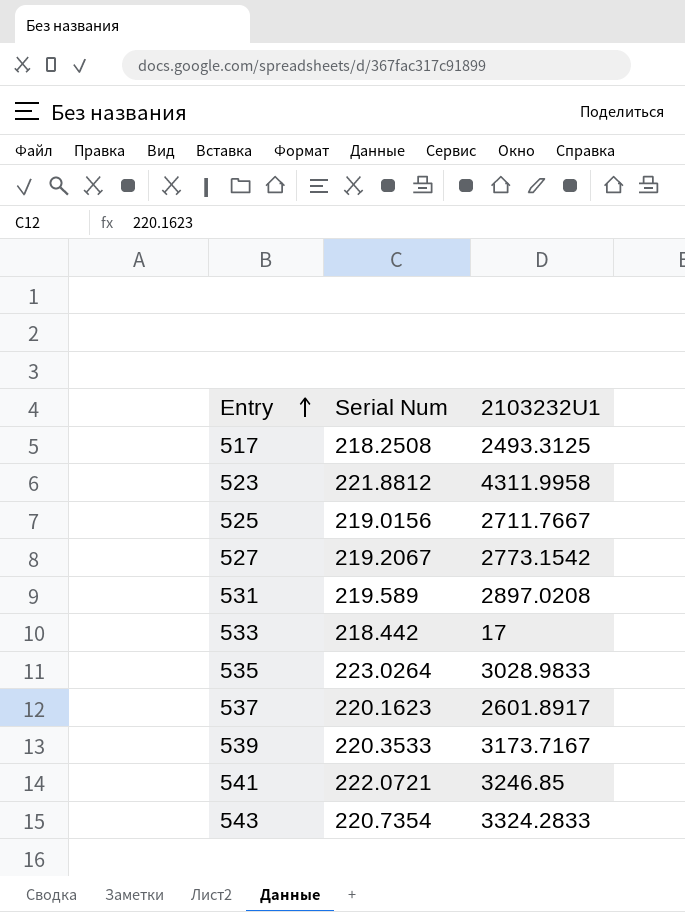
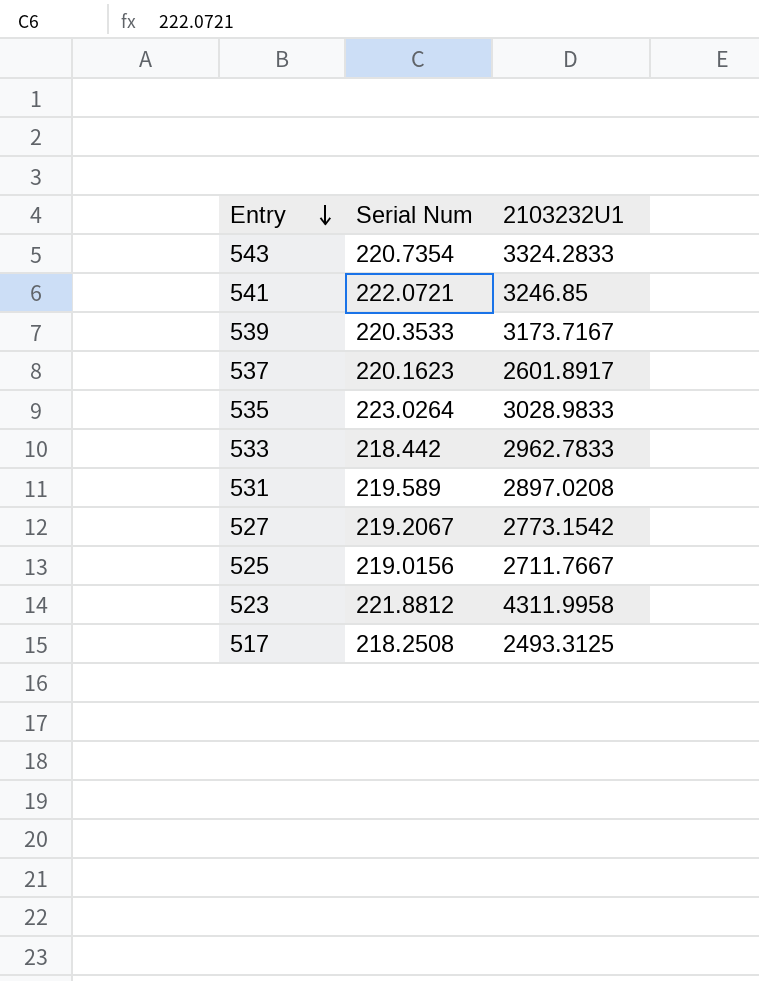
row order: Entry ascending -> Entry descending
533 | 2103232U1: 17 -> 2962.7833

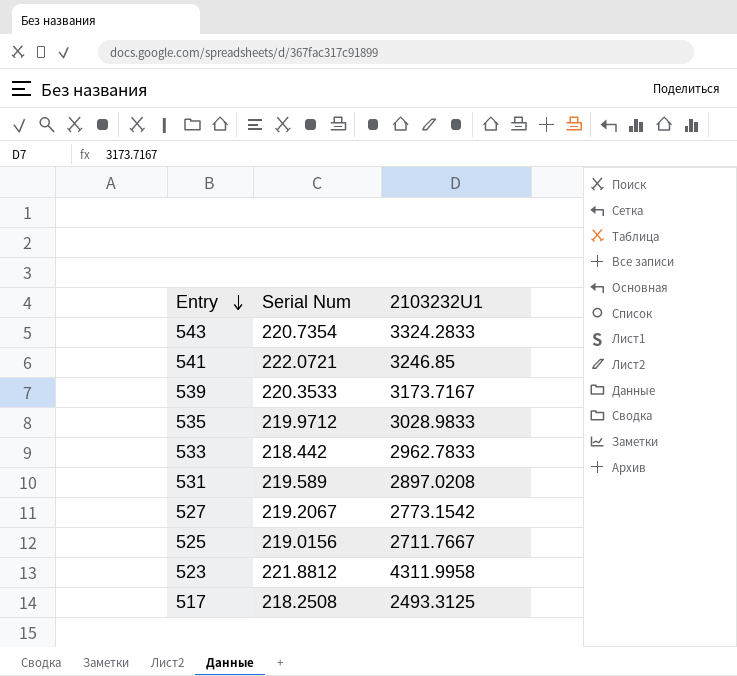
row 537: 220.1623 | 2601.8917 -> none
535 | Serial Num: 223.0264 -> 219.9712

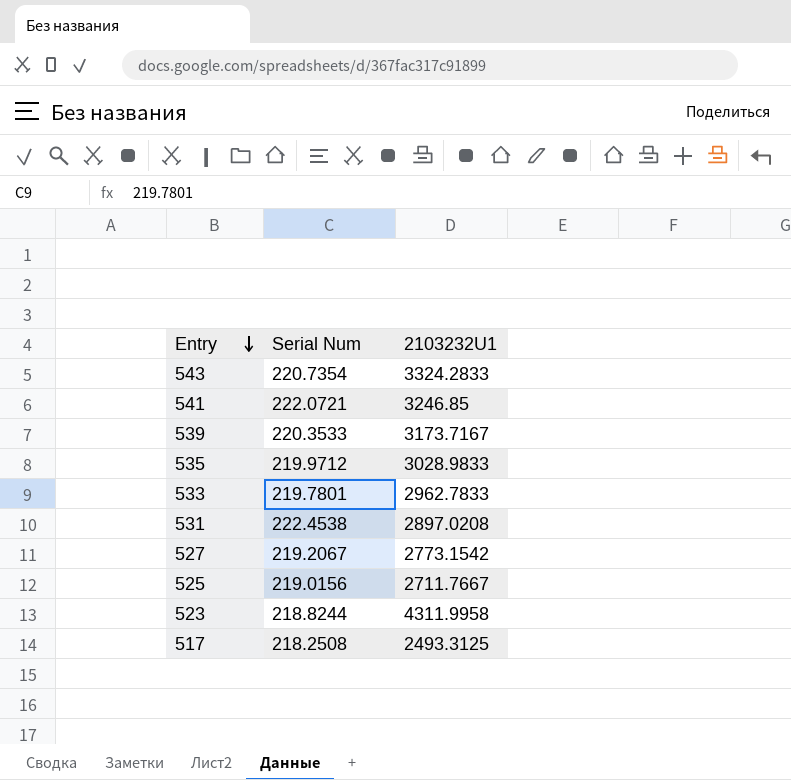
533 | Serial Num: 218.442 -> 219.7801
531 | Serial Num: 219.589 -> 222.4538
523 | Serial Num: 221.8812 -> 218.8244

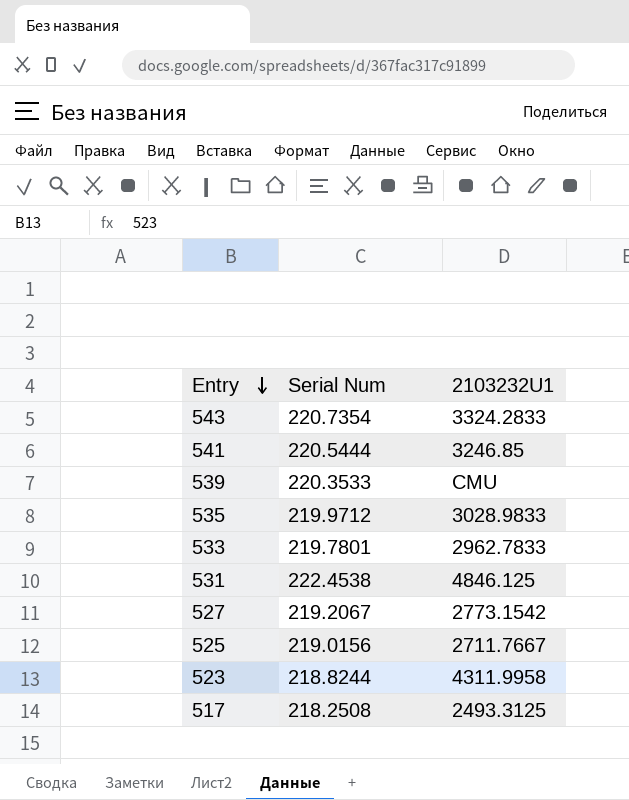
541 | Serial Num: 222.0721 -> 220.5444
539 | 2103232U1: 3173.7167 -> CMU
531 | 2103232U1: 2897.0208 -> 4846.125

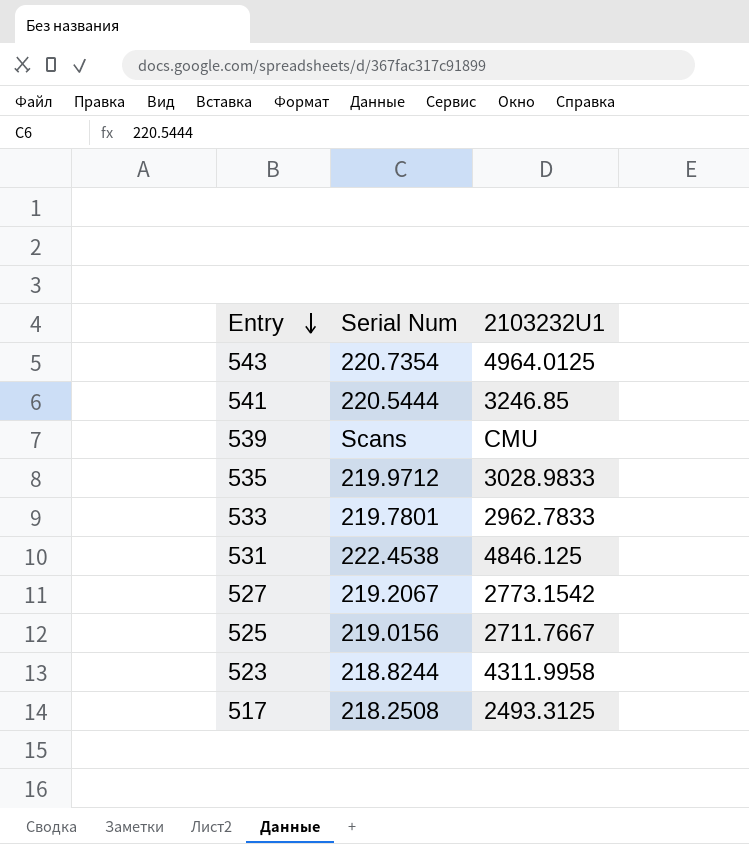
543 | 2103232U1: 3324.2833 -> 4964.0125
539 | Serial Num: 220.3533 -> Scans

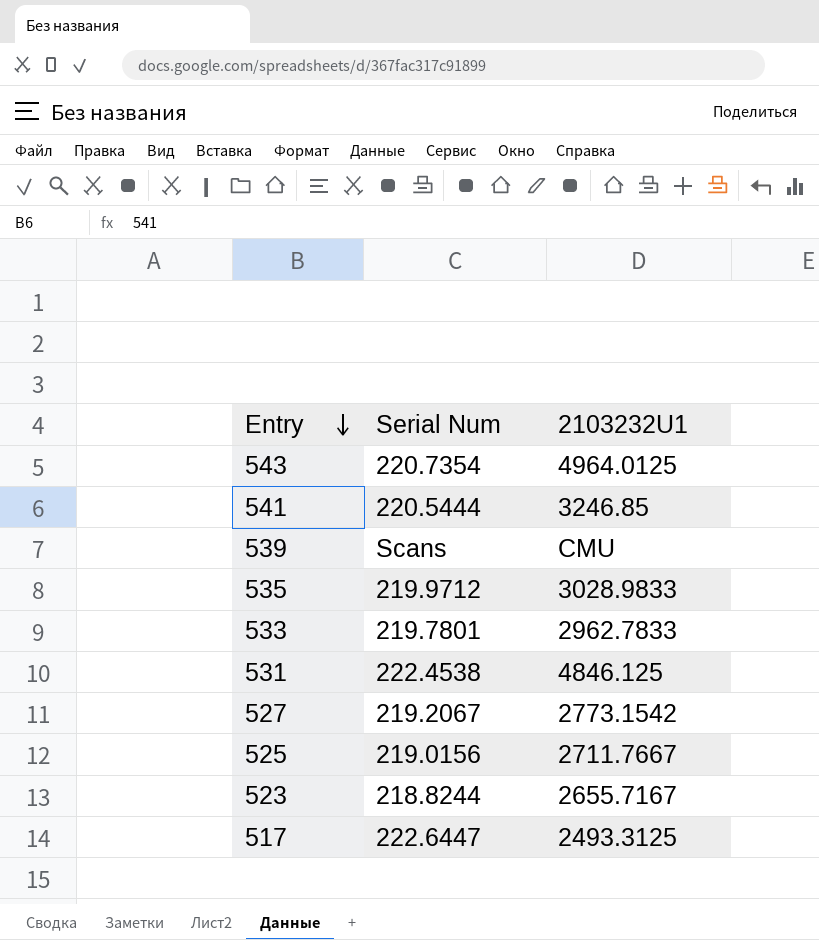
523 | 2103232U1: 4311.9958 -> 2655.7167
517 | Serial Num: 218.2508 -> 222.6447

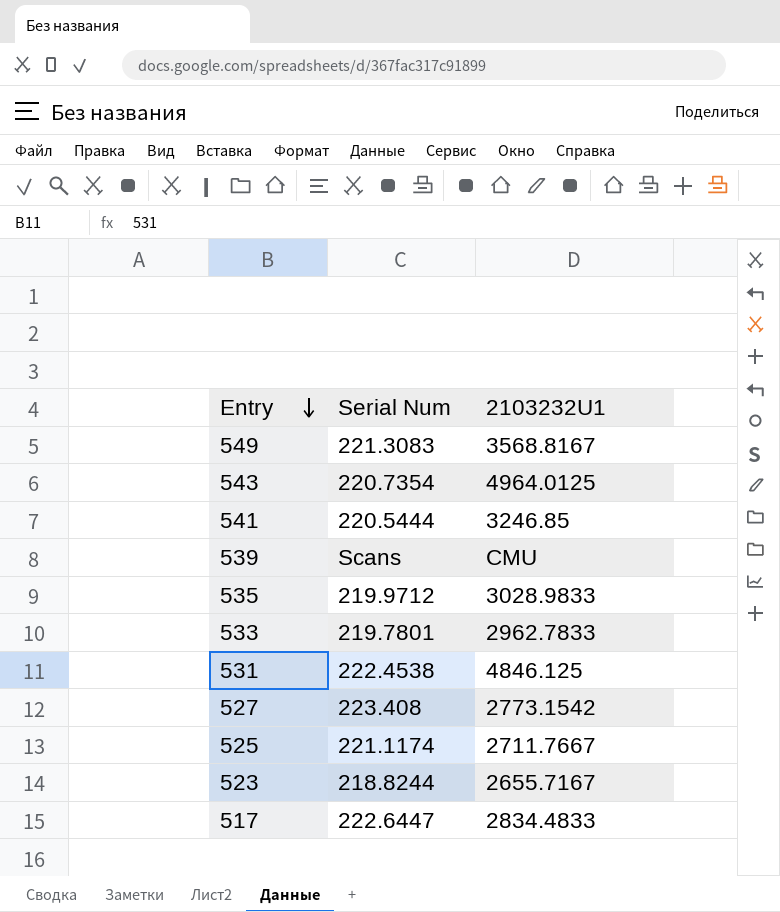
row 549: none -> 221.3083 | 3568.8167
527 | Serial Num: 219.2067 -> 223.408
525 | Serial Num: 219.0156 -> 221.1174
517 | 2103232U1: 2493.3125 -> 2834.4833

